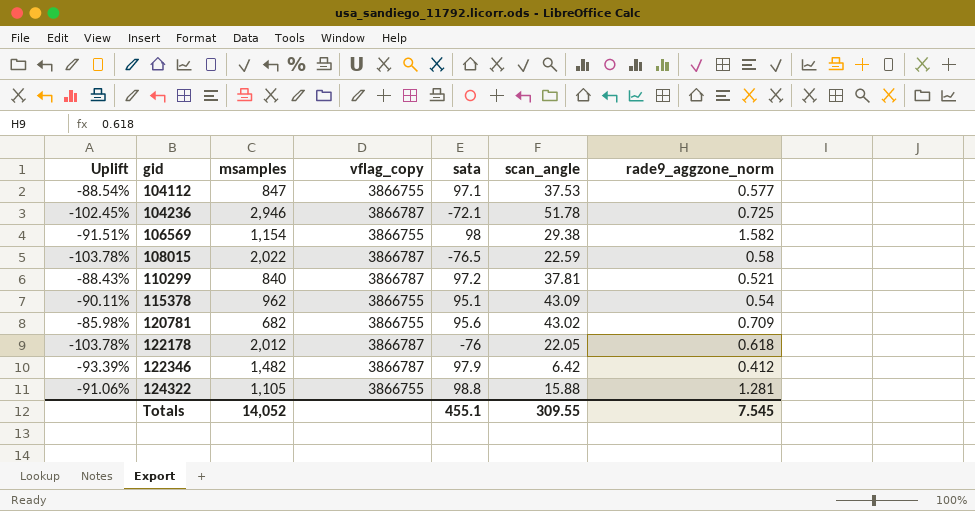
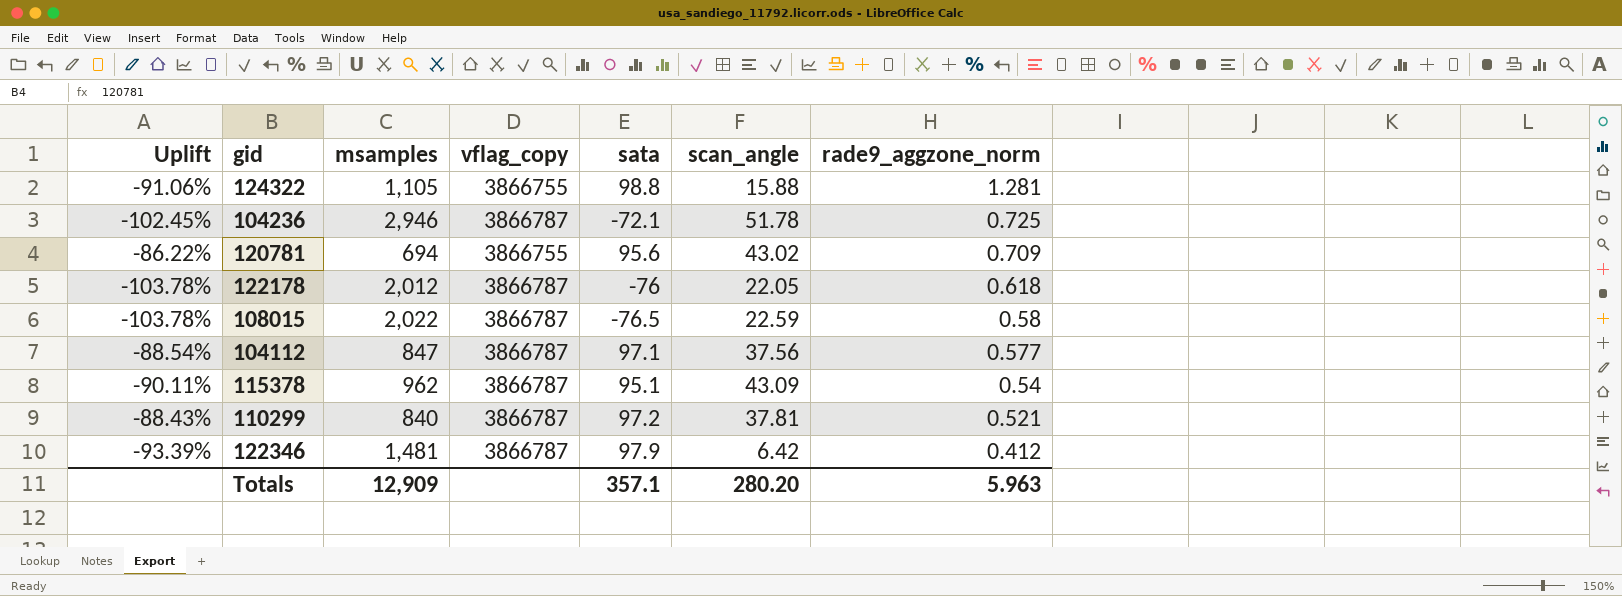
row order: gid ascending -> rade9_aggzone_norm descending
row 106569: -91.51% | 1,154 | 3866755 | 98 | 29.38 | 1.582 -> none
120781 | Uplift: -85.98% -> -86.22%
120781 | msamples: 682 -> 694
104112 | vflag_copy: 3866755 -> 3866787
104112 | scan_angle: 37.53 -> 37.56
115378 | vflag_copy: 3866755 -> 3866787
122346 | msamples: 1,482 -> 1,481
Totals | msamples: 14,052 -> 12,909
Totals | sata: 455.1 -> 357.1
Totals | scan_angle: 309.55 -> 280.20
Totals | rade9_aggzone_norm: 7.545 -> 5.963

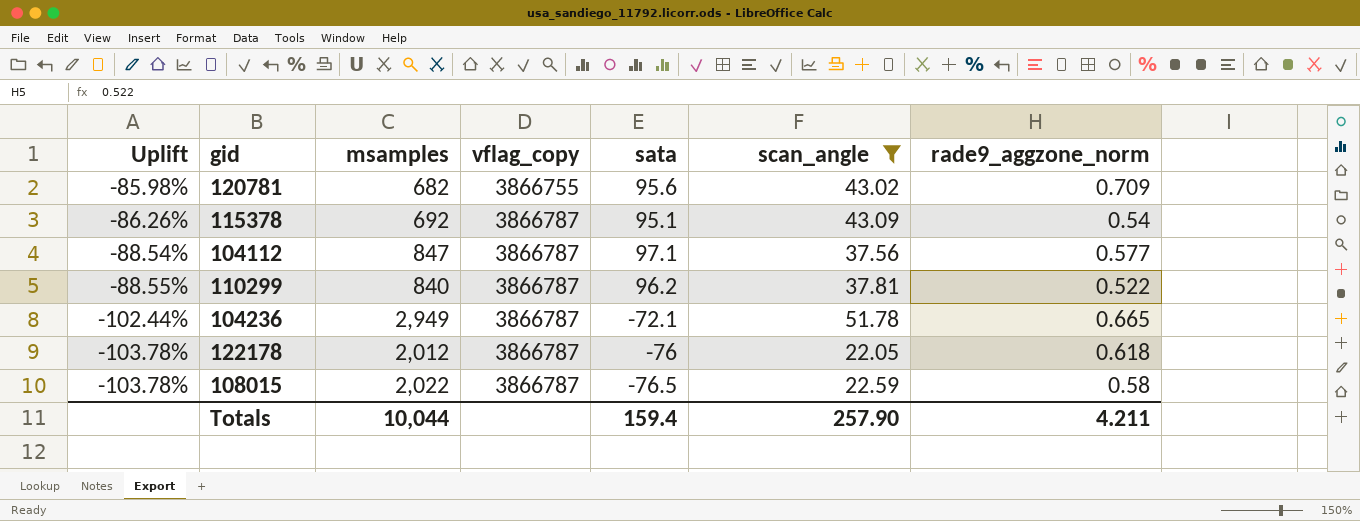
filter: none -> scan_angle >= 22.05
row order: rade9_aggzone_norm descending -> Uplift descending
120781 | Uplift: -86.22% -> -85.98%
120781 | msamples: 694 -> 682
115378 | Uplift: -90.11% -> -86.26%
115378 | msamples: 962 -> 692
110299 | Uplift: -88.43% -> -88.55%
110299 | sata: 97.2 -> 96.2
110299 | rade9_aggzone_norm: 0.521 -> 0.522
104236 | Uplift: -102.45% -> -102.44%
104236 | msamples: 2,946 -> 2,949
104236 | rade9_aggzone_norm: 0.725 -> 0.665
Totals | msamples: 12,909 -> 10,044
Totals | sata: 357.1 -> 159.4
Totals | scan_angle: 280.20 -> 257.90
Totals | rade9_aggzone_norm: 5.963 -> 4.211

